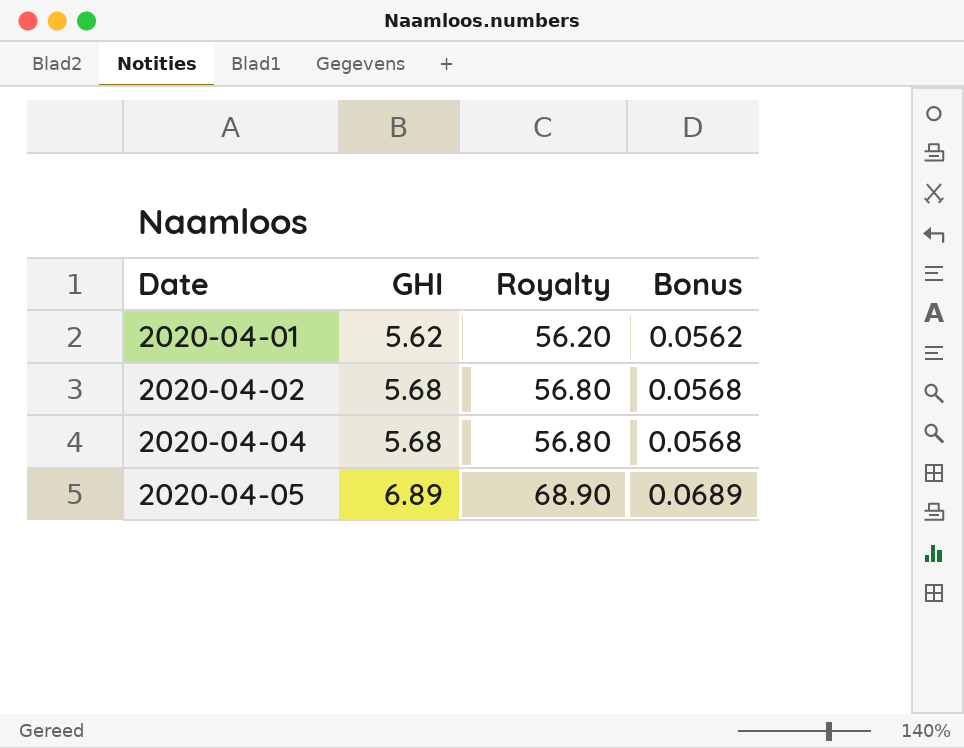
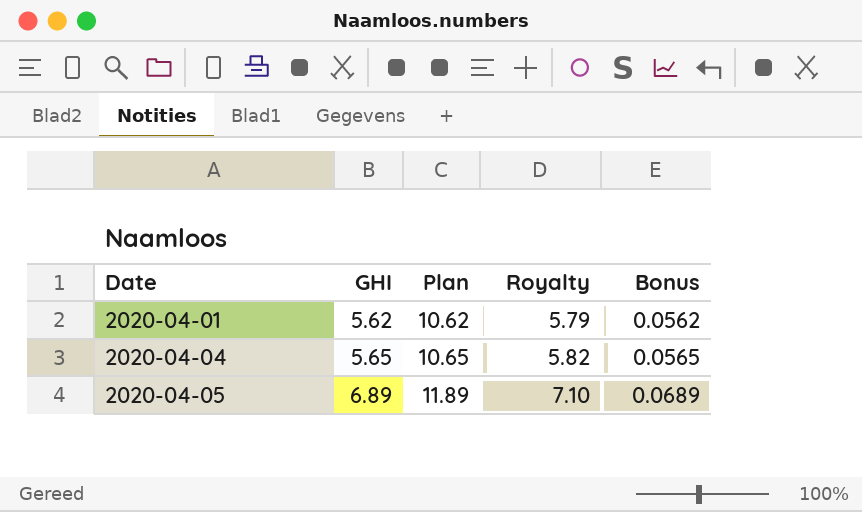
column Plan | formula: none -> [GHI] + 5
column Royalty | formula: [GHI] * 10 -> [GHI] * 1.03
row 2020-04-02: 5.68 | 56.80 | 0.0568 -> none
2020-04-04 | GHI: 5.68 -> 5.65
2020-04-04 | Bonus: 0.0568 -> 0.0565

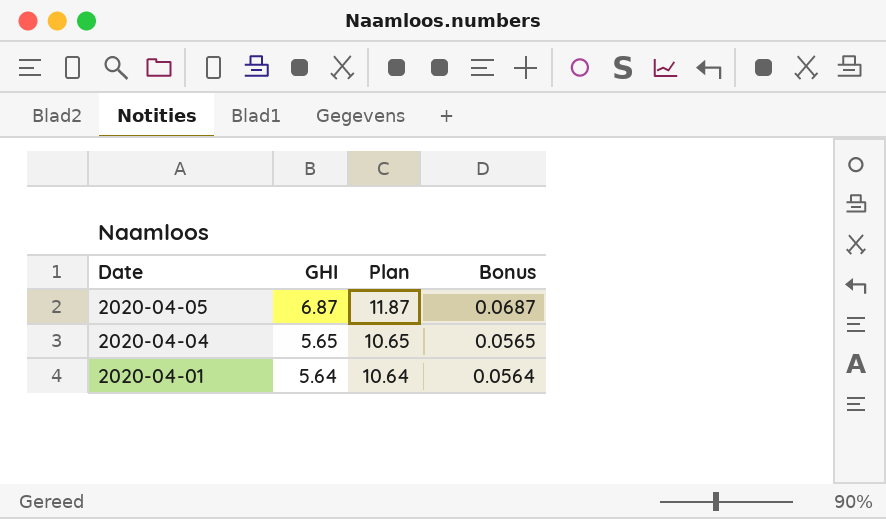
row order: Date ascending -> Date descending
column Royalty | formula: [GHI] * 1.03 -> none
2020-04-05 | GHI: 6.89 -> 6.87
2020-04-05 | Plan: 11.89 -> 11.87
2020-04-05 | Bonus: 0.0689 -> 0.0687
2020-04-01 | GHI: 5.62 -> 5.64
2020-04-01 | Plan: 10.62 -> 10.64
2020-04-01 | Bonus: 0.0562 -> 0.0564

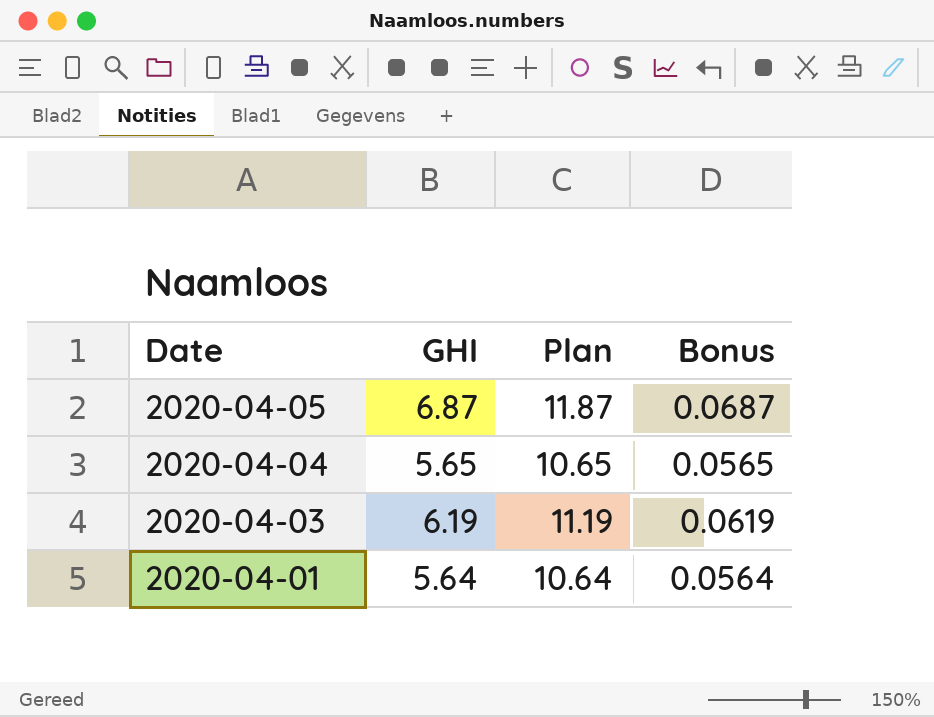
row 2020-04-03: none -> 6.19 | 11.19 | 0.0619

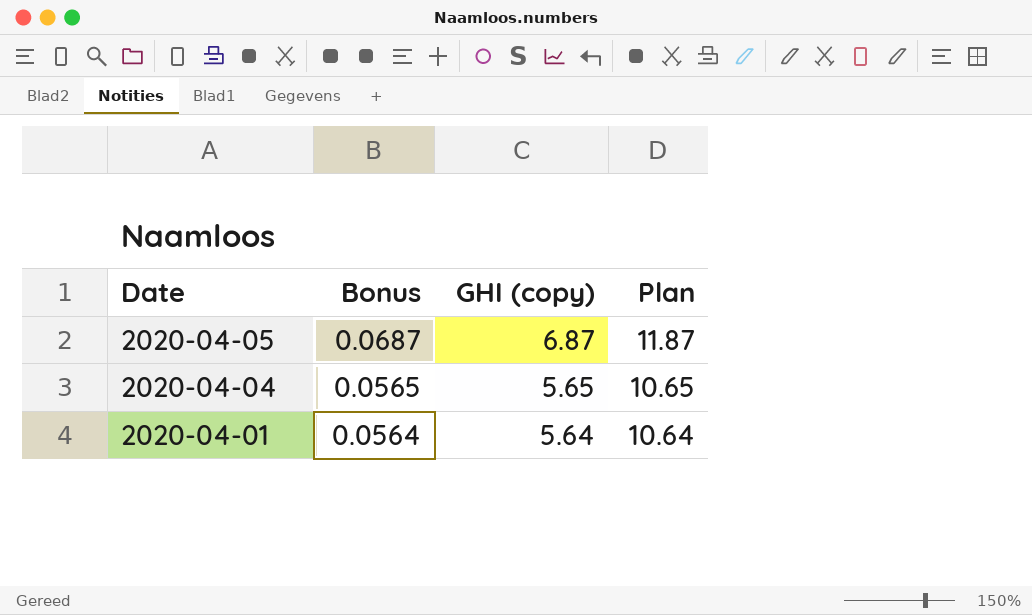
column Bonus | position: 4 -> 2
column name: GHI -> GHI (copy)
row 2020-04-03: 6.19 | 11.19 | 0.0619 -> none

